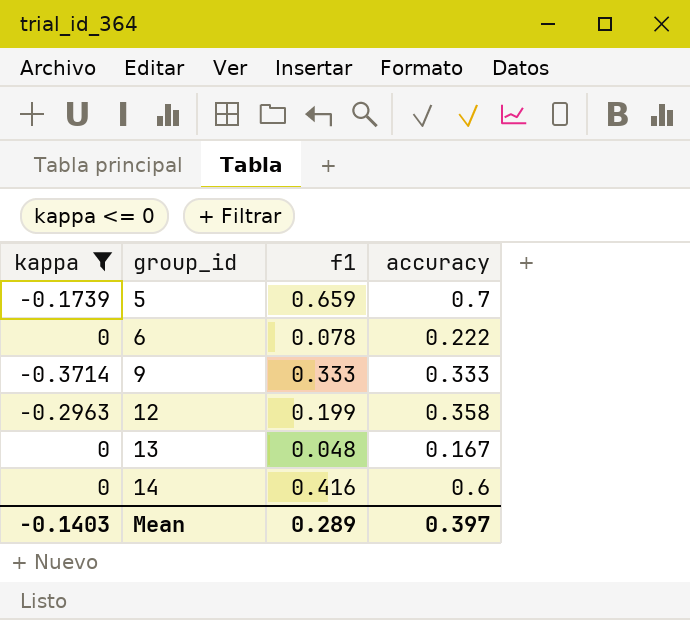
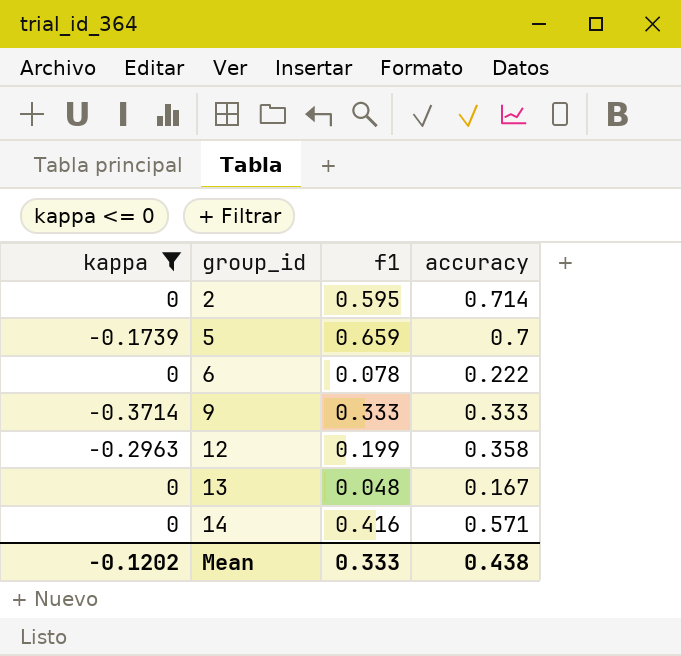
row 2: none -> 0 | 0.595 | 0.714
14 | accuracy: 0.6 -> 0.571
Mean | kappa: -0.1403 -> -0.1202
Mean | f1: 0.289 -> 0.333
Mean | accuracy: 0.397 -> 0.438

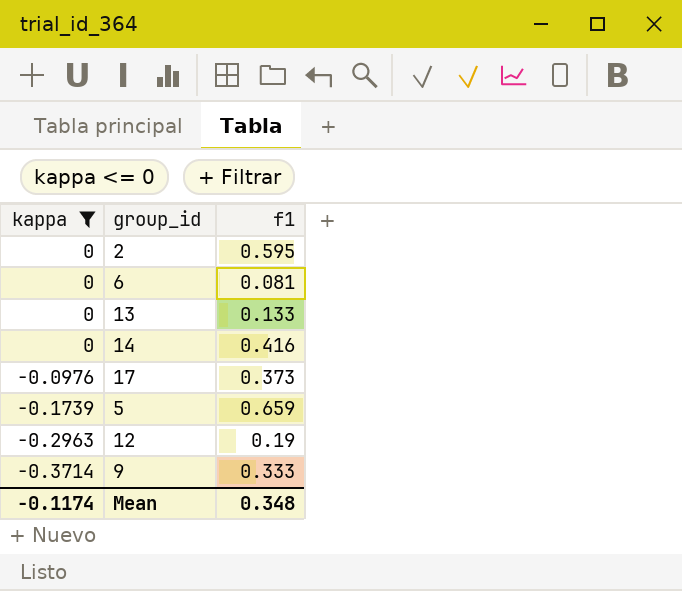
row order: group_id ascending -> kappa descending
column accuracy | position: 4 -> none
6 | f1: 0.078 -> 0.081
13 | f1: 0.048 -> 0.133
row 17: none -> -0.0976 | 0.373
12 | f1: 0.199 -> 0.19
Mean | kappa: -0.1202 -> -0.1174
Mean | f1: 0.333 -> 0.348

